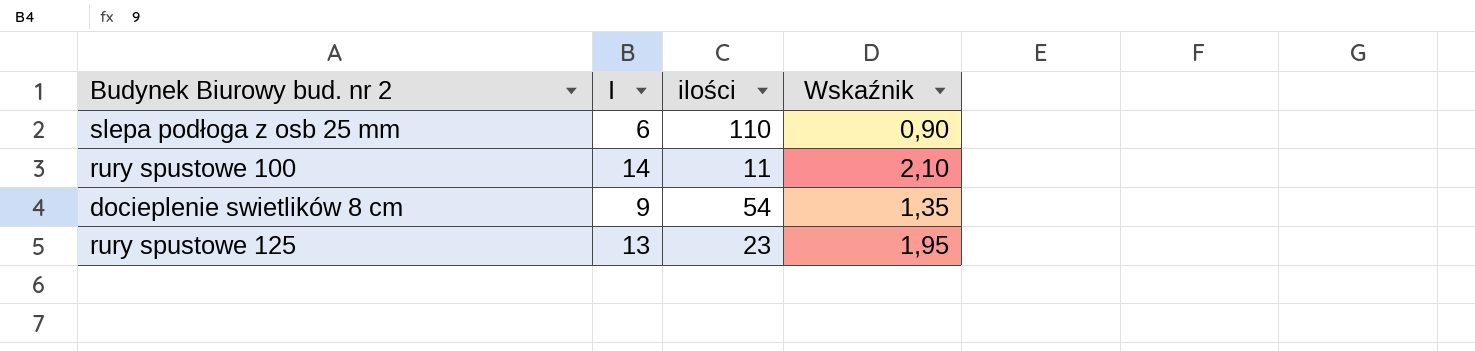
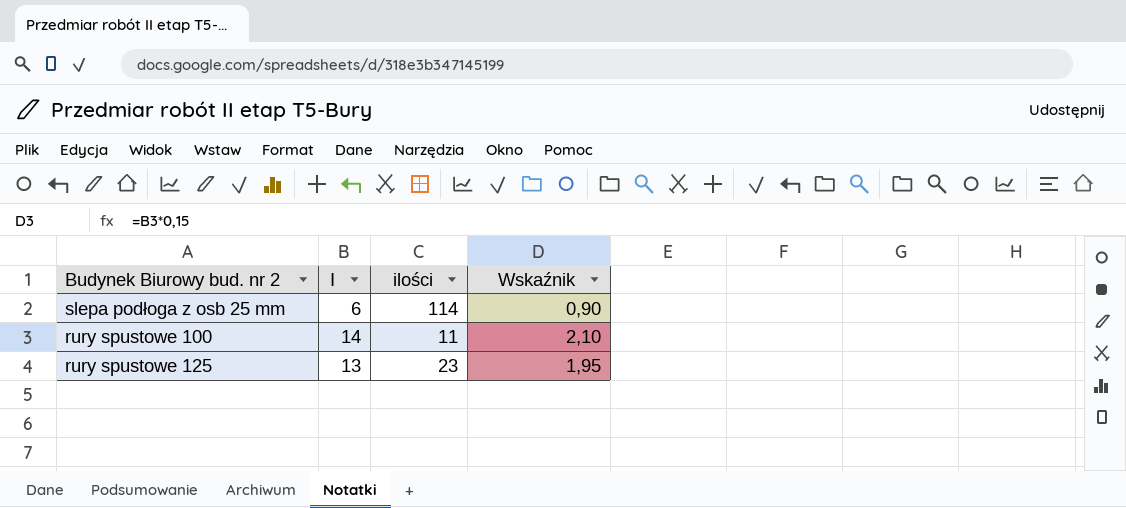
row docieplenie swietlików 8 cm: 9 | 54 | 1,35 -> none
slepa podłoga z osb 25 mm | ilości: 110 -> 114

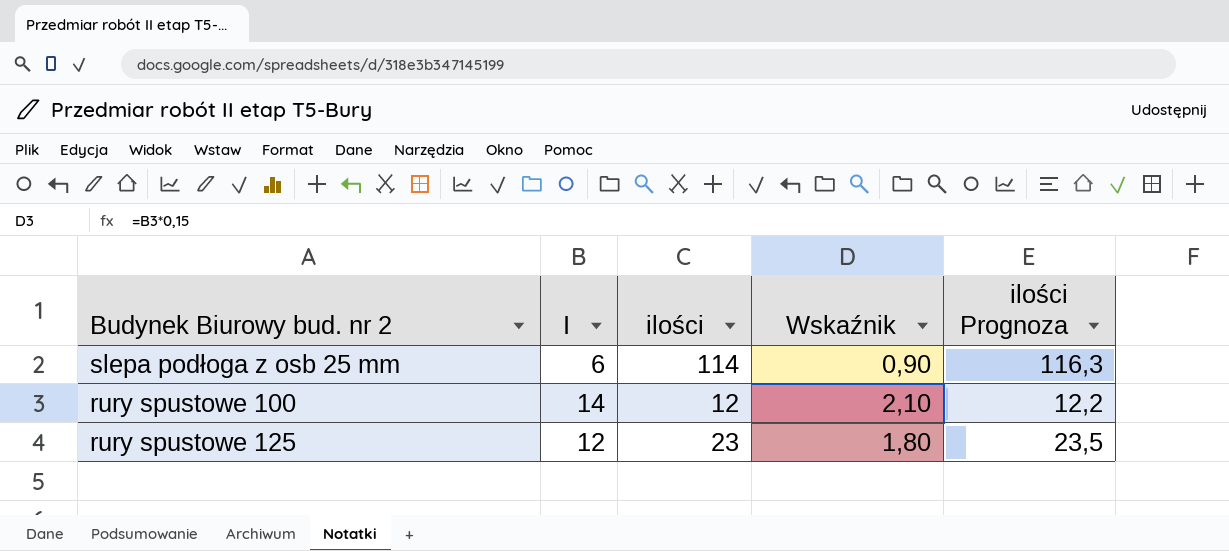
column ilości Prognoza | formula: none -> [ilości] * 1,02
rury spustowe 100 | ilości: 11 -> 12
rury spustowe 125 | I: 13 -> 12
rury spustowe 125 | Wskaźnik: 1,95 -> 1,80

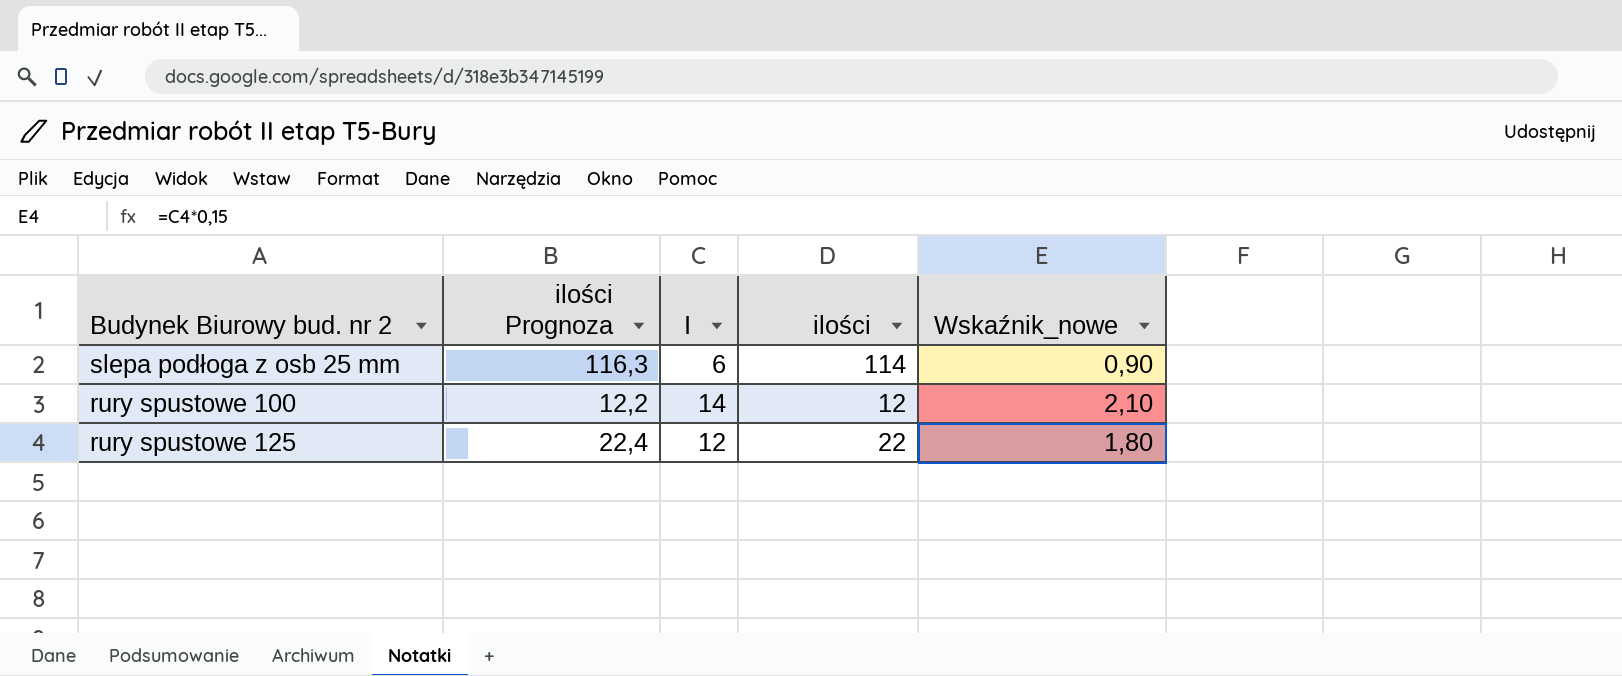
column ilości Prognoza | position: 5 -> 2
column name: Wskaźnik -> Wskaźnik_nowe
rury spustowe 125 | ilości Prognoza: 23,5 -> 22,4
rury spustowe 125 | ilości: 23 -> 22

